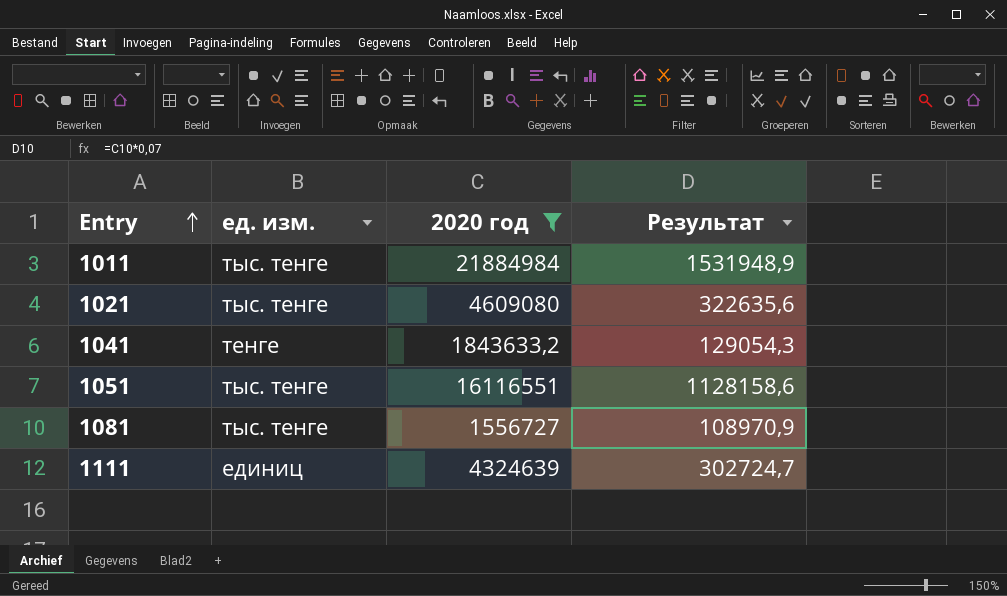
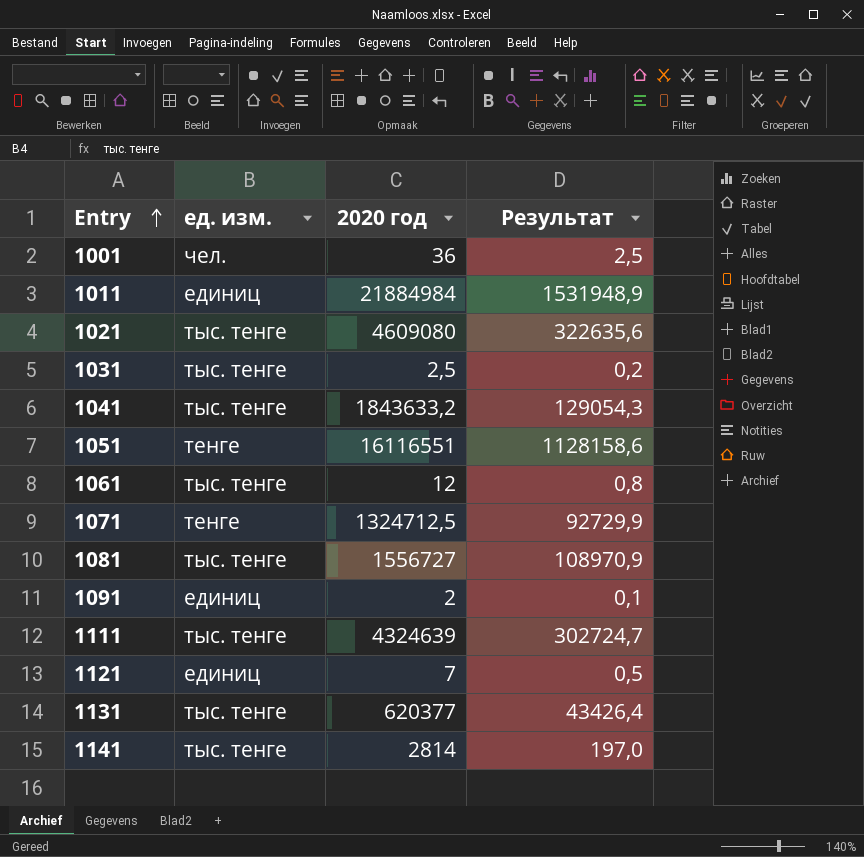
filter: 2020 год >= 1556727 -> none
1011 | ед. изм.: тыс. тенге -> единиц
1041 | ед. изм.: тенге -> тыс. тенге
1051 | ед. изм.: тыс. тенге -> тенге
1111 | ед. изм.: единиц -> тыс. тенге

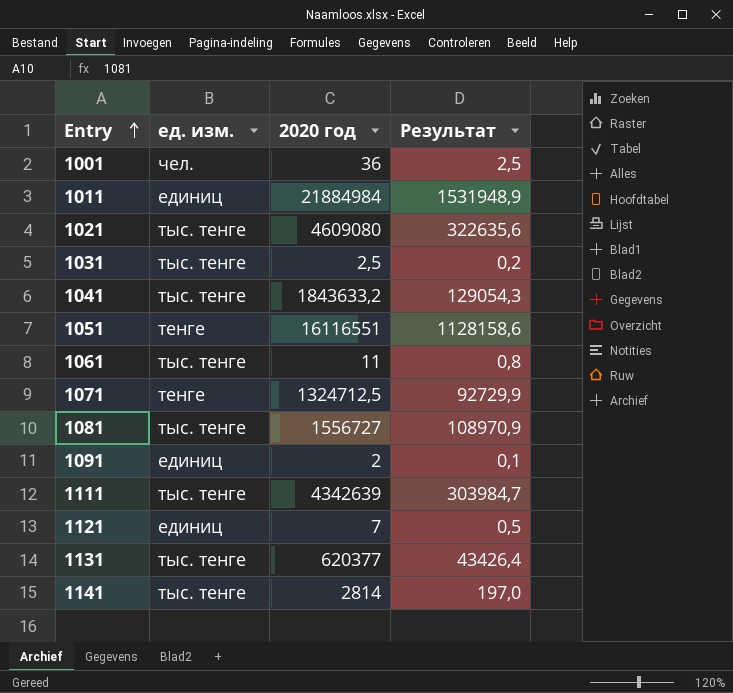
1061 | 2020 год: 12 -> 11
1111 | 2020 год: 4324639 -> 4342639
1111 | Результат: 302724,7 -> 303984,7

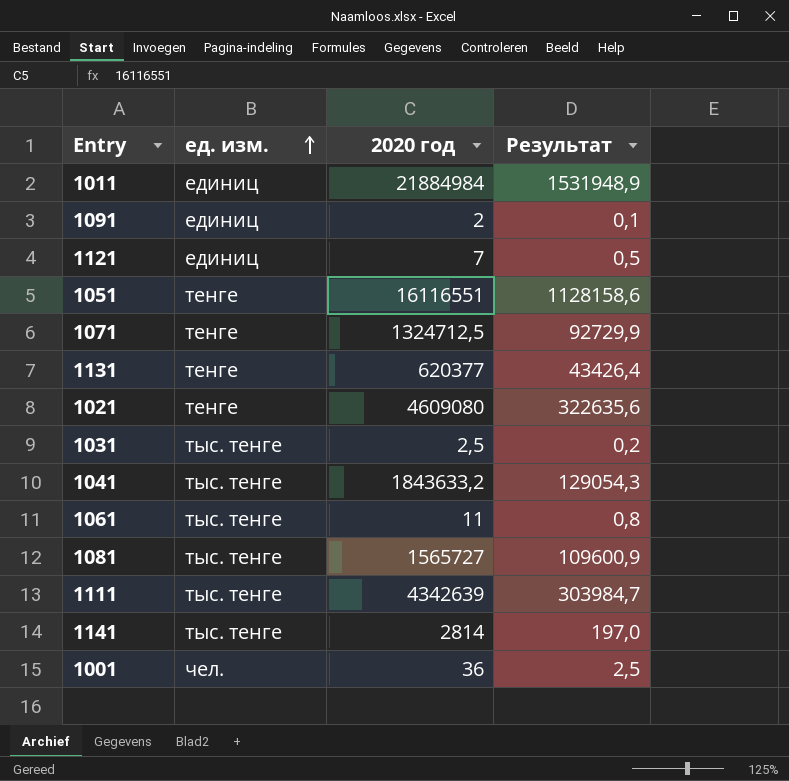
row order: Entry ascending -> ед. изм. ascending
1131 | ед. изм.: тыс. тенге -> тенге
1021 | ед. изм.: тыс. тенге -> тенге
1081 | 2020 год: 1556727 -> 1565727
1081 | Результат: 108970,9 -> 109600,9

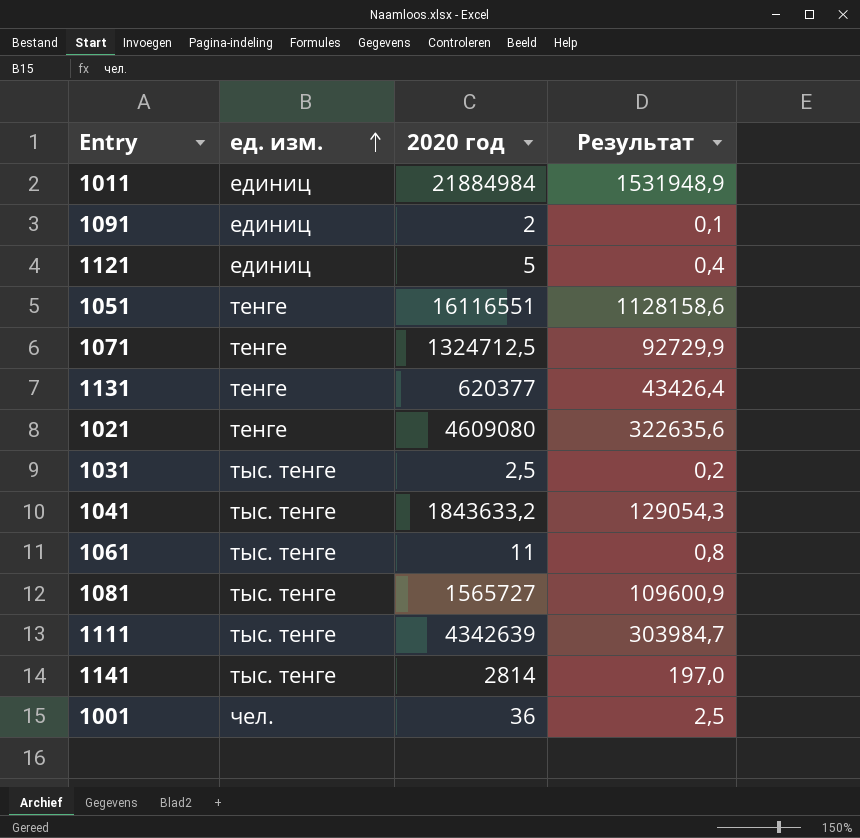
1121 | 2020 год: 7 -> 5
1121 | Результат: 0,5 -> 0,4

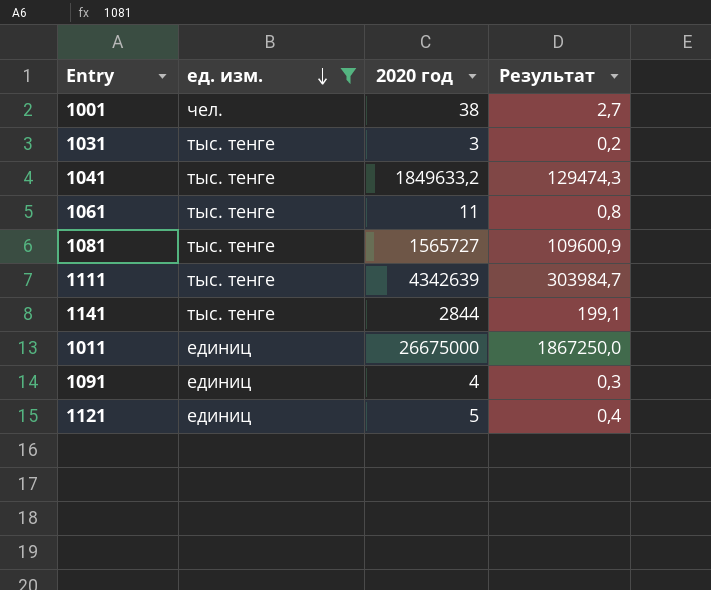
filter: none -> ед. изм. != тенге
row order: ед. изм. ascending -> ед. изм. descending
1001 | 2020 год: 36 -> 38
1001 | Результат: 2,5 -> 2,7
1031 | 2020 год: 2,5 -> 3
1041 | 2020 год: 1843633,2 -> 1849633,2
1041 | Результат: 129054,3 -> 129474,3
1141 | 2020 год: 2814 -> 2844
1141 | Результат: 197,0 -> 199,1
1011 | 2020 год: 21884984 -> 26675000
1011 | Результат: 1531948,9 -> 1867250,0
1091 | 2020 год: 2 -> 4
1091 | Результат: 0,1 -> 0,3

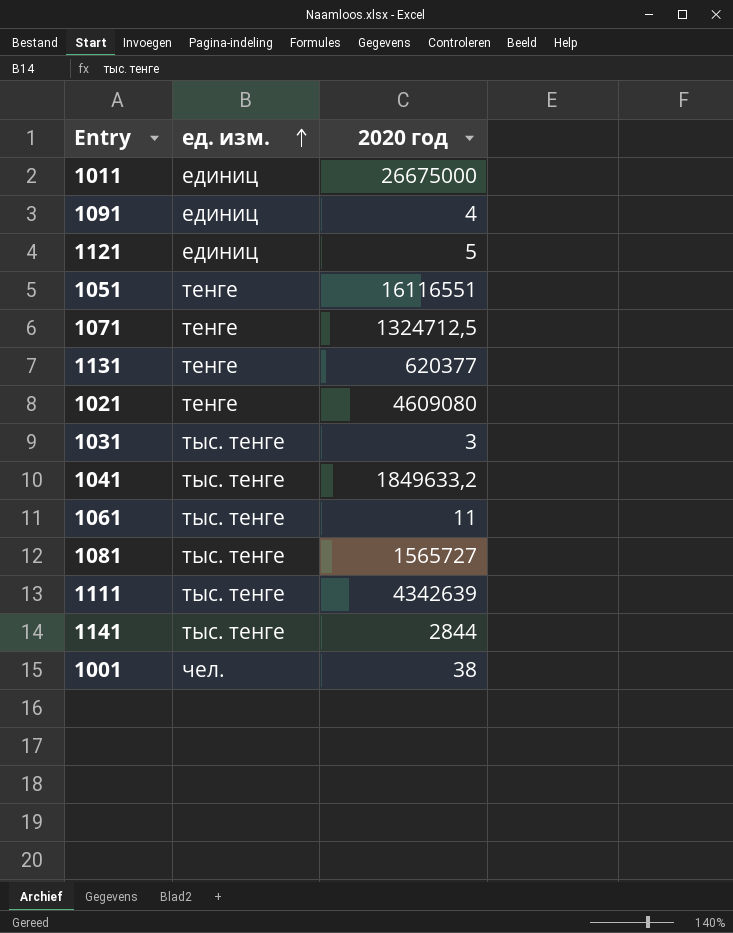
filter: ед. изм. != тенге -> none
row order: ед. изм. descending -> ед. изм. ascending
column Результат | formula: [2020 год] * 0,07 -> none

